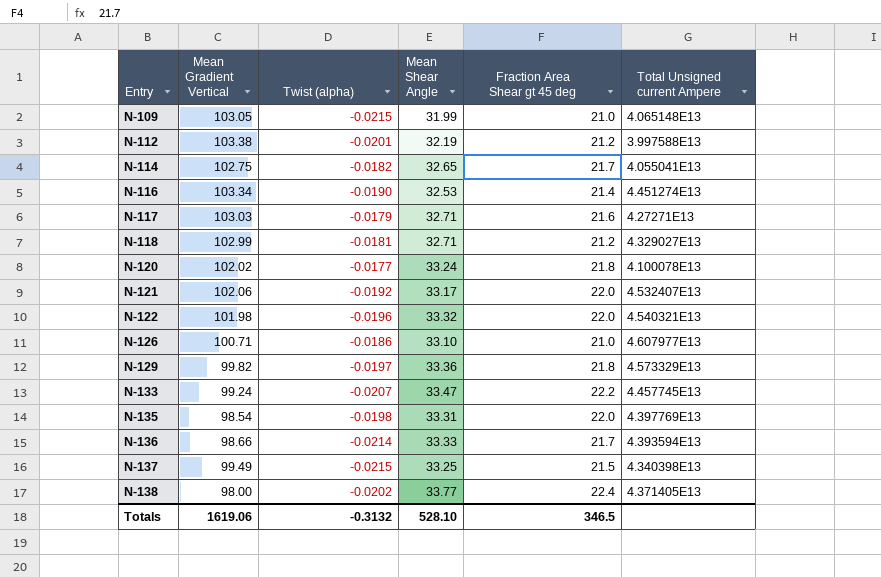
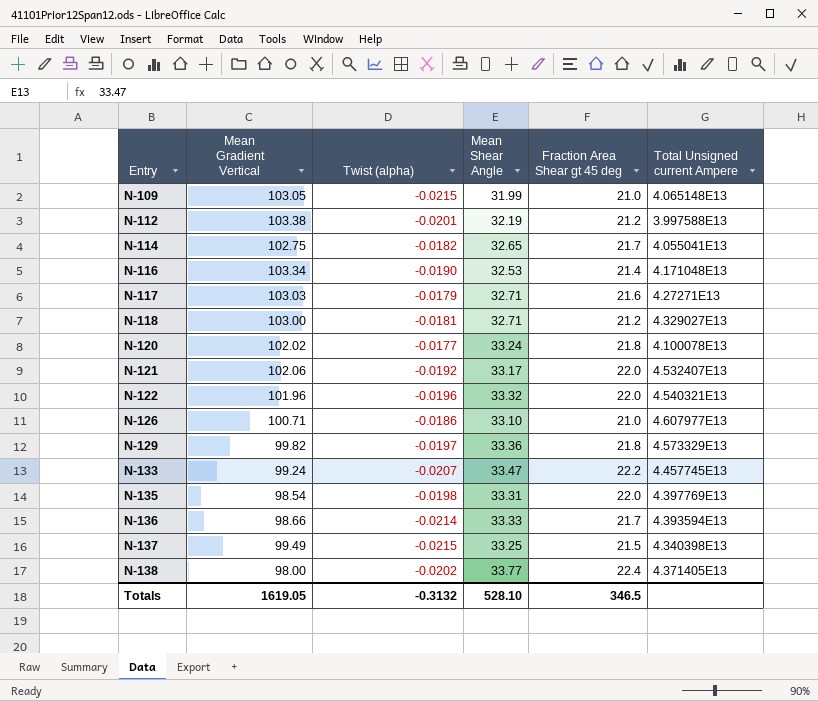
N-116 | Total Unsigned current Ampere: 4.451274E13 -> 4.171048E13
N-118 | Mean Gradient Vertical: 102.99 -> 103.00
N-122 | Mean Gradient Vertical: 101.98 -> 101.96
Totals | Mean Gradient Vertical: 1619.06 -> 1619.05

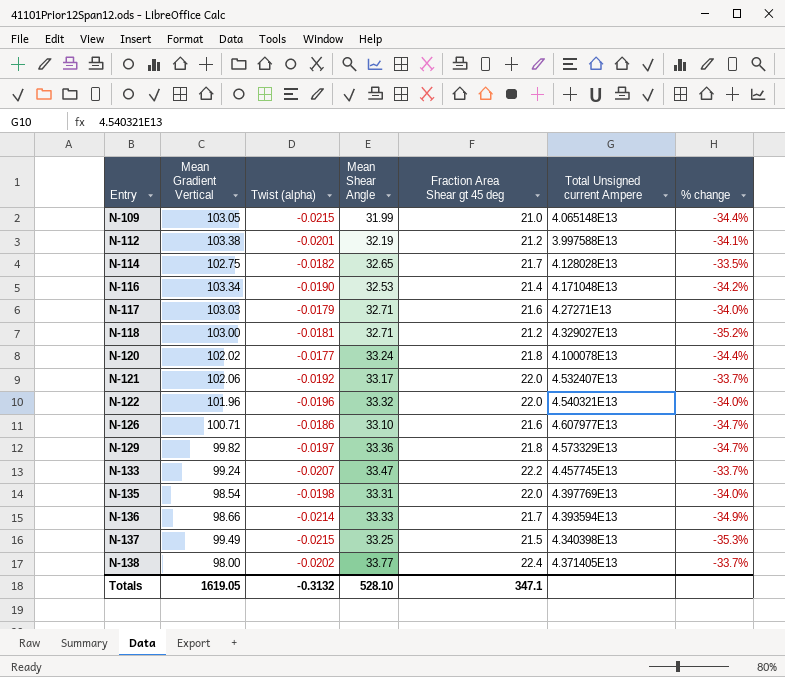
column % change | formula: none -> ([Fraction Area Shear gt 45 deg] - [Mean Shear Angle]) / [Mean Shear Angle]
N-114 | Total Unsigned current Ampere: 4.055041E13 -> 4.128028E13
N-126 | Fraction Area Shear gt 45 deg: 21.0 -> 21.6
Totals | Fraction Area Shear gt 45 deg: 346.5 -> 347.1

